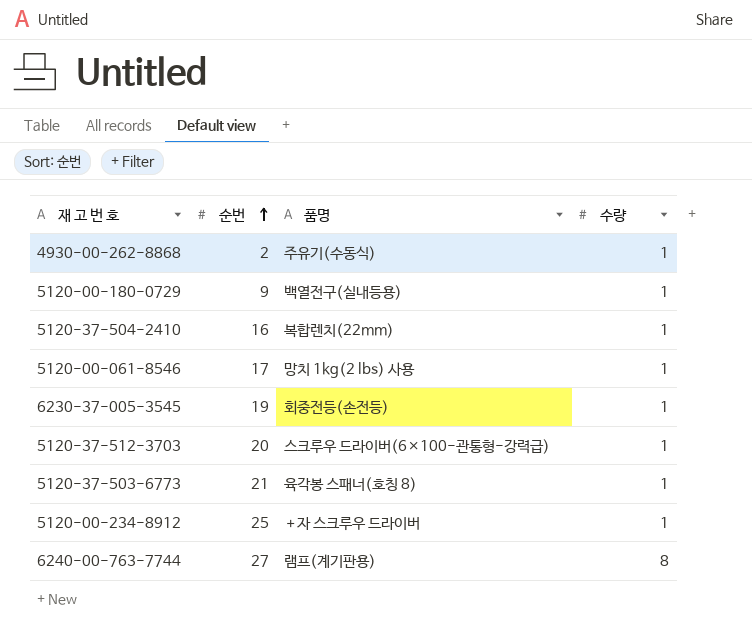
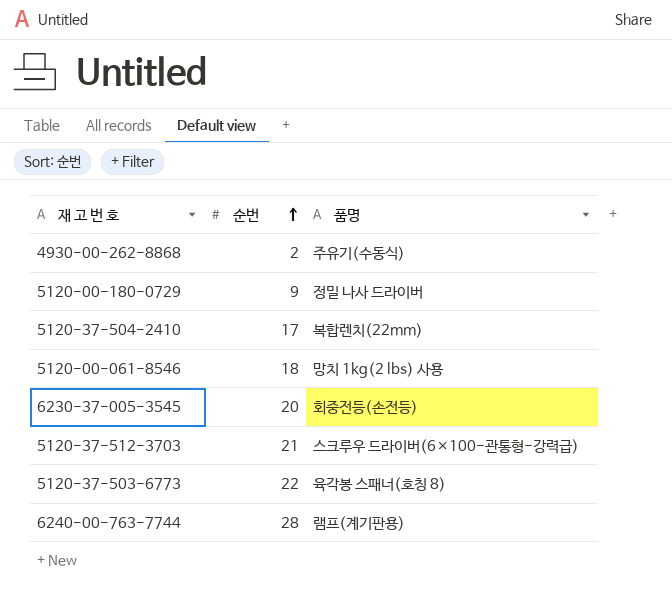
column 수량 | position: 4 -> none
row 5120-00-234-8912: 25 | ＋자 스크루우 드라이버 | 1 -> none
5120-00-180-0729 | 품명: 백열전구(실내등용) -> 정밀 나사 드라이버
5120-37-504-2410 | 순번: 16 -> 17
5120-00-061-8546 | 순번: 17 -> 18
6230-37-005-3545 | 순번: 19 -> 20
5120-37-512-3703 | 순번: 20 -> 21
5120-37-503-6773 | 순번: 21 -> 22
6240-00-763-7744 | 순번: 27 -> 28

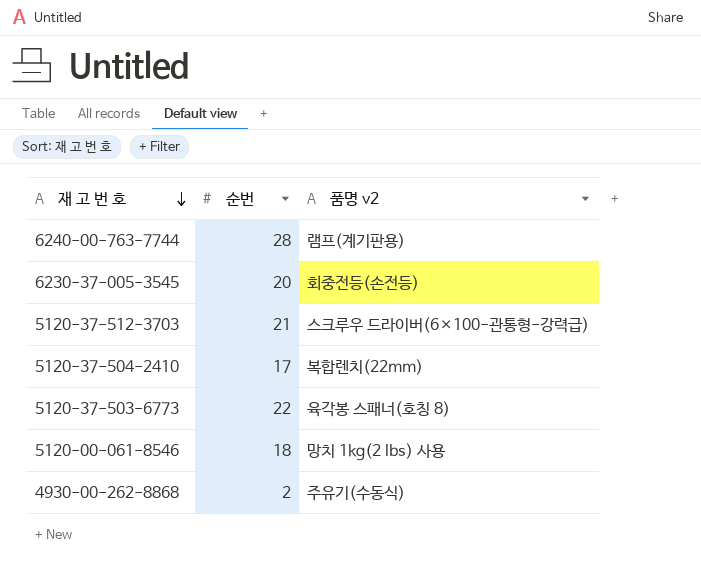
row order: 순번 ascending -> 재 고 번 호 descending
column name: 품명 -> 품명 v2
row 5120-00-180-0729: 9 | 정밀 나사 드라이버 -> none

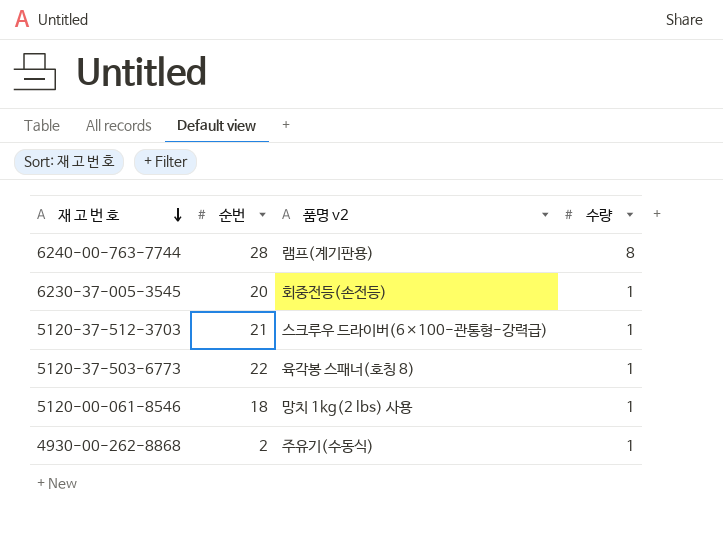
column 수량 | position: none -> 4
row 5120-37-504-2410: 17 | 복합렌치(22mm) -> none

